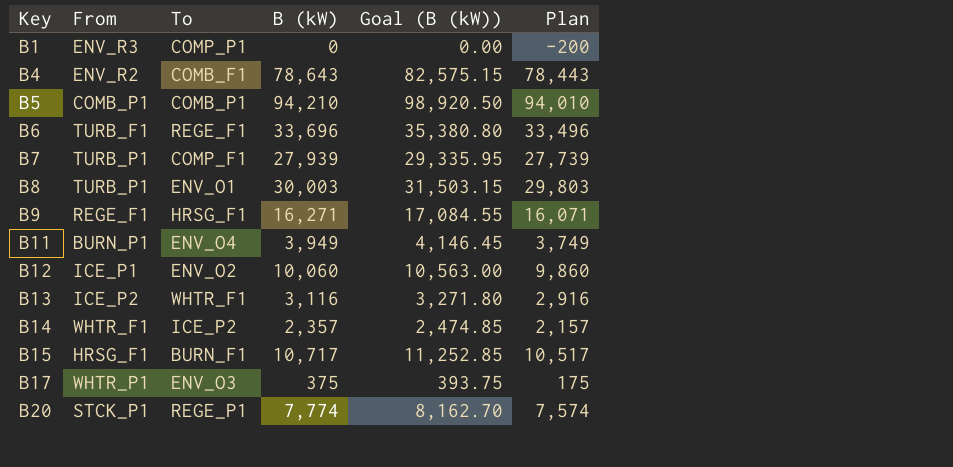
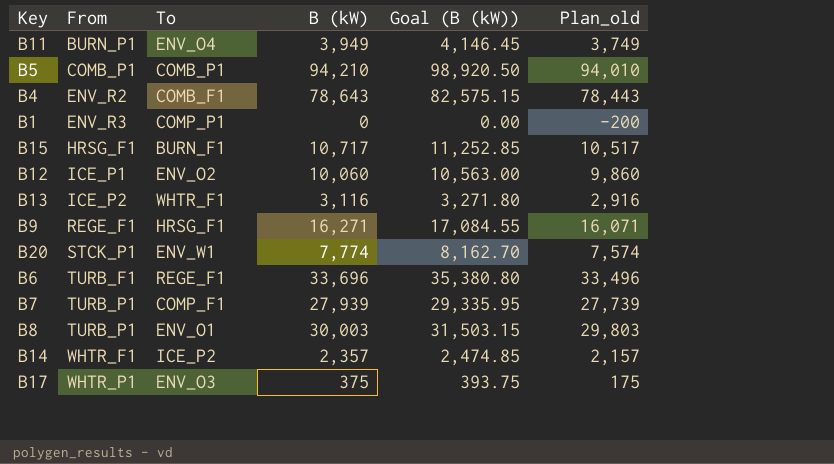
row order: Key ascending -> From ascending
column name: Plan -> Plan_old
B20 | To: REGE_P1 -> ENV_W1

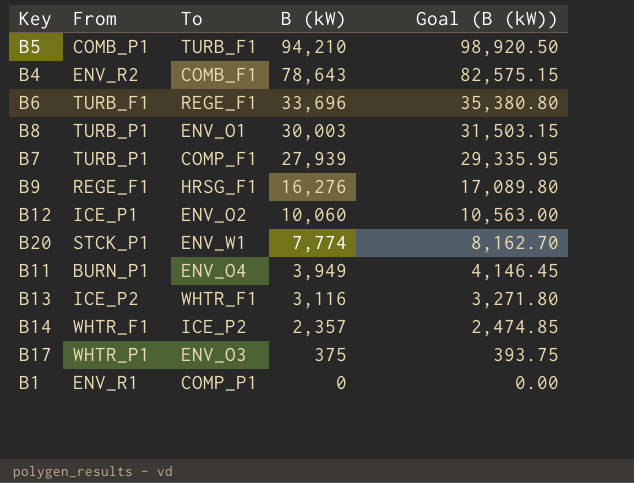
row order: From ascending -> B (kW) descending
column Plan_old | formula: [B (kW)] - 200 -> none
row B15: HRSG_F1 | BURN_F1 | 10,717 | 11,252.85 | 10,517 -> none
B5 | To: COMB_P1 -> TURB_F1
B9 | B (kW): 16,271 -> 16,276
B9 | Goal (B (kW)): 17,084.55 -> 17,089.80
B1 | From: ENV_R3 -> ENV_R1

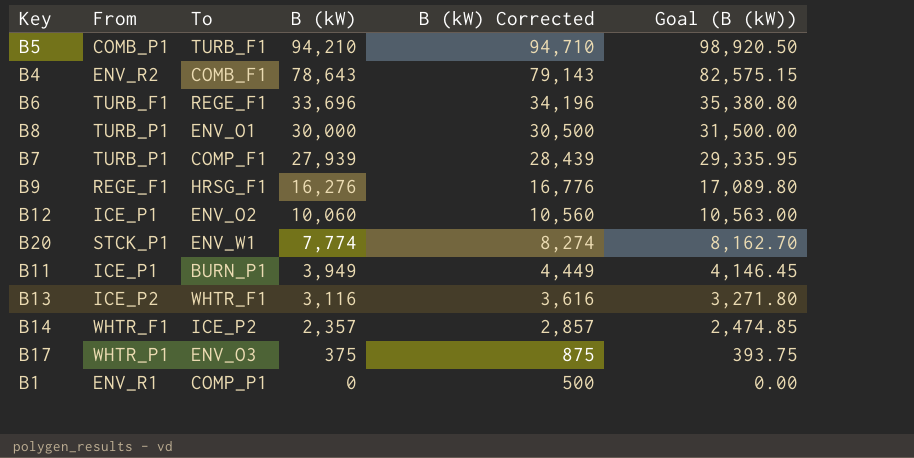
column B (kW) Corrected | formula: none -> [B (kW)] + 500
B8 | B (kW): 30,003 -> 30,000
B8 | Goal (B (kW)): 31,503.15 -> 31,500.00
B11 | From: BURN_P1 -> ICE_P1
B11 | To: ENV_O4 -> BURN_P1

